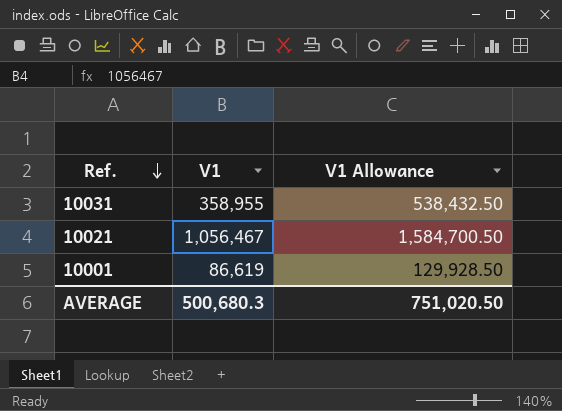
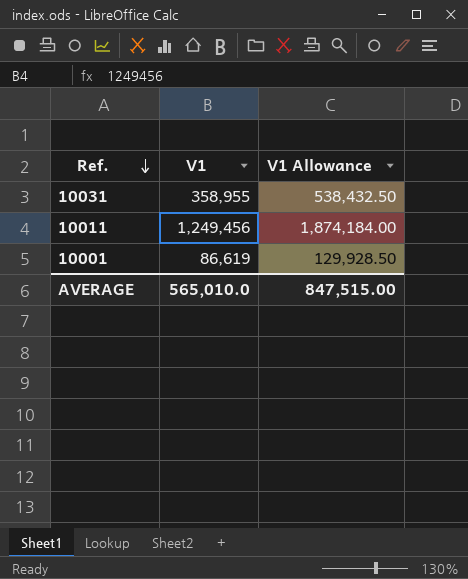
row 10021: 1,056,467 | 1,584,700.50 -> none
row 10011: none -> 1,249,456 | 1,874,184.00
AVERAGE | V1: 500,680.3 -> 565,010.0
AVERAGE | V1 Allowance: 751,020.50 -> 847,515.00

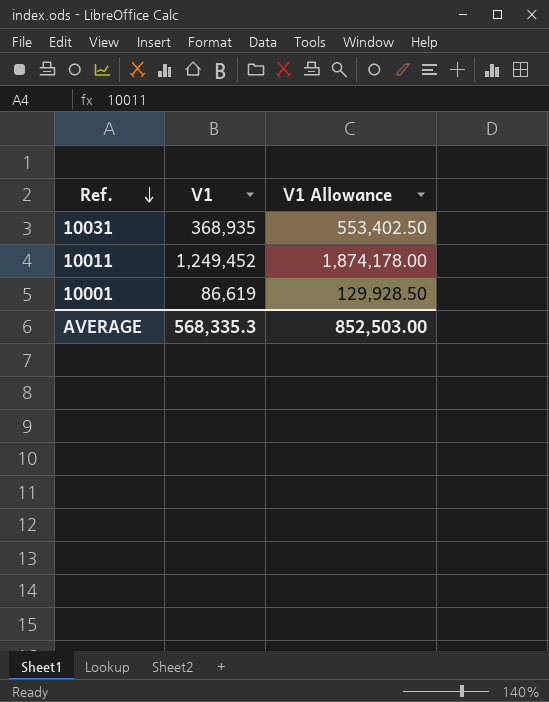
10031 | V1: 358,955 -> 368,935
10031 | V1 Allowance: 538,432.50 -> 553,402.50
10011 | V1: 1,249,456 -> 1,249,452
10011 | V1 Allowance: 1,874,184.00 -> 1,874,178.00
AVERAGE | V1: 565,010.0 -> 568,335.3
AVERAGE | V1 Allowance: 847,515.00 -> 852,503.00

